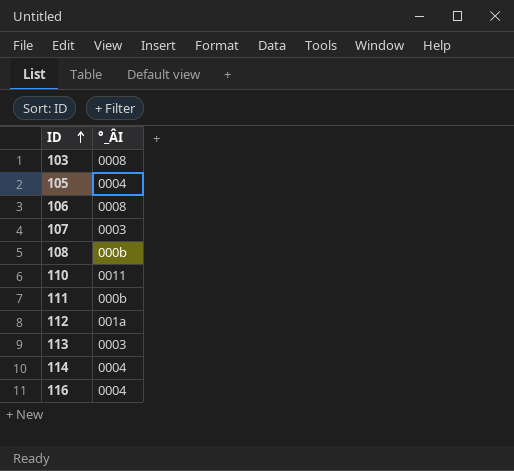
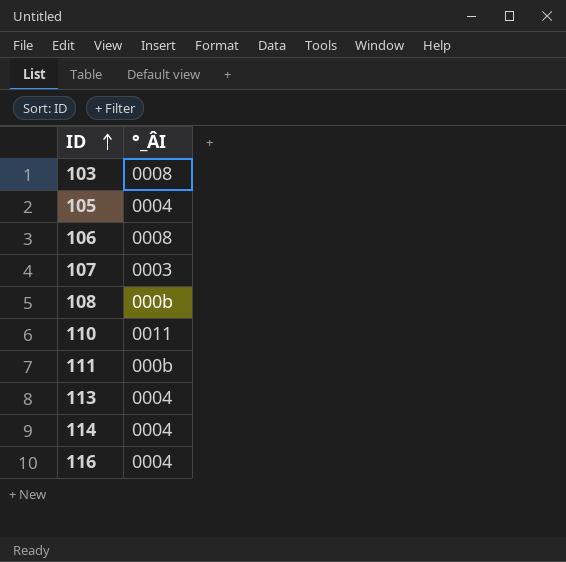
row 112: 001a -> none
113 | °_ÂI: 0003 -> 0004

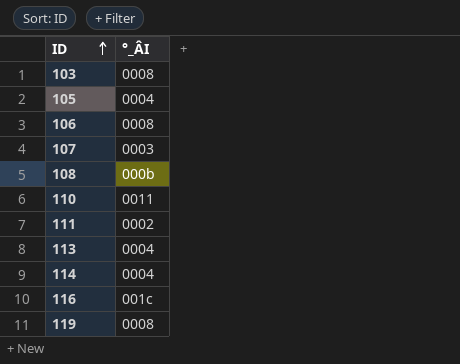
111 | °_ÂI: 000b -> 0002
116 | °_ÂI: 0004 -> 001c
row 119: none -> 0008

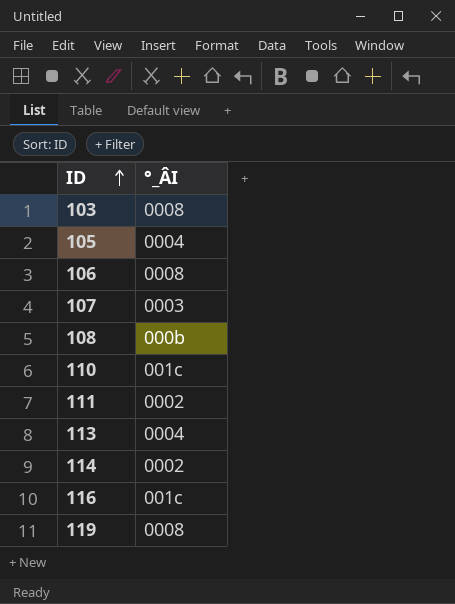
110 | °_ÂI: 0011 -> 001c
114 | °_ÂI: 0004 -> 0002

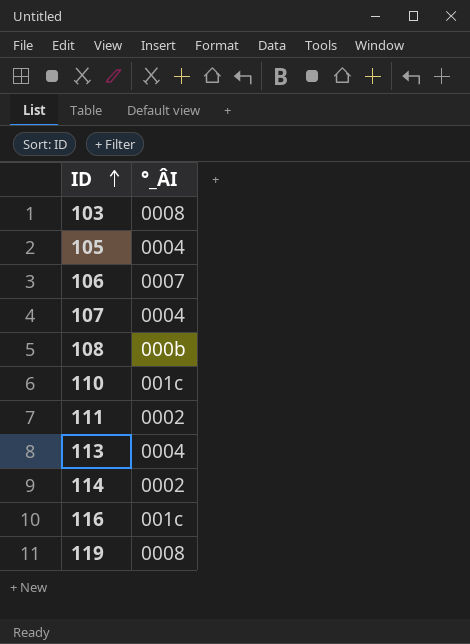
106 | °_ÂI: 0008 -> 0007
107 | °_ÂI: 0003 -> 0004

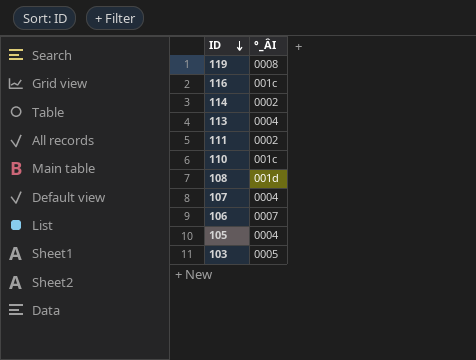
row order: ID ascending -> ID descending
108 | °_ÂI: 000b -> 001d
103 | °_ÂI: 0008 -> 0005

